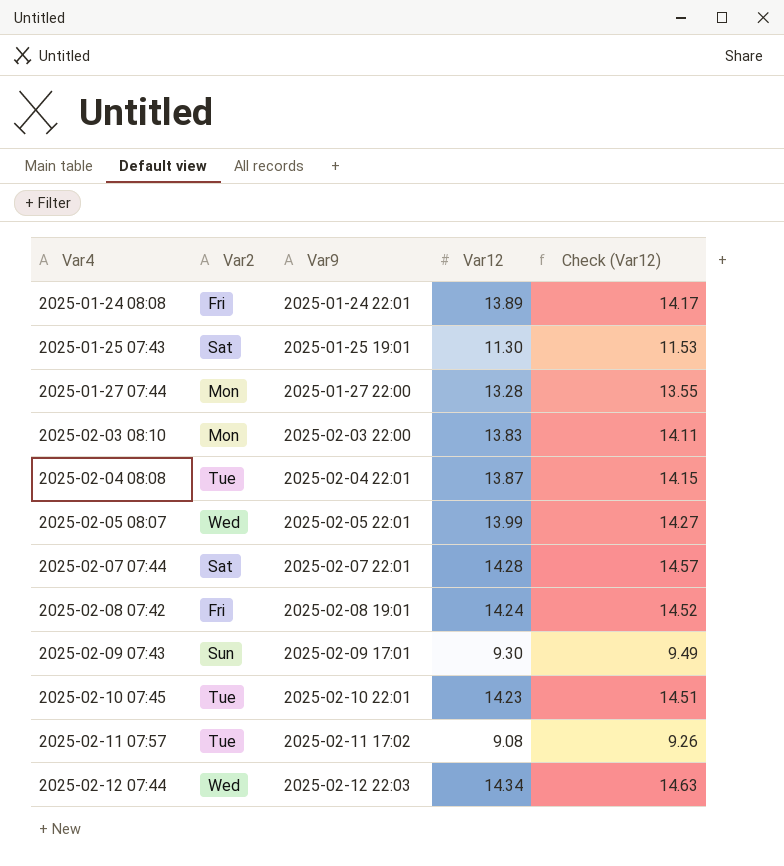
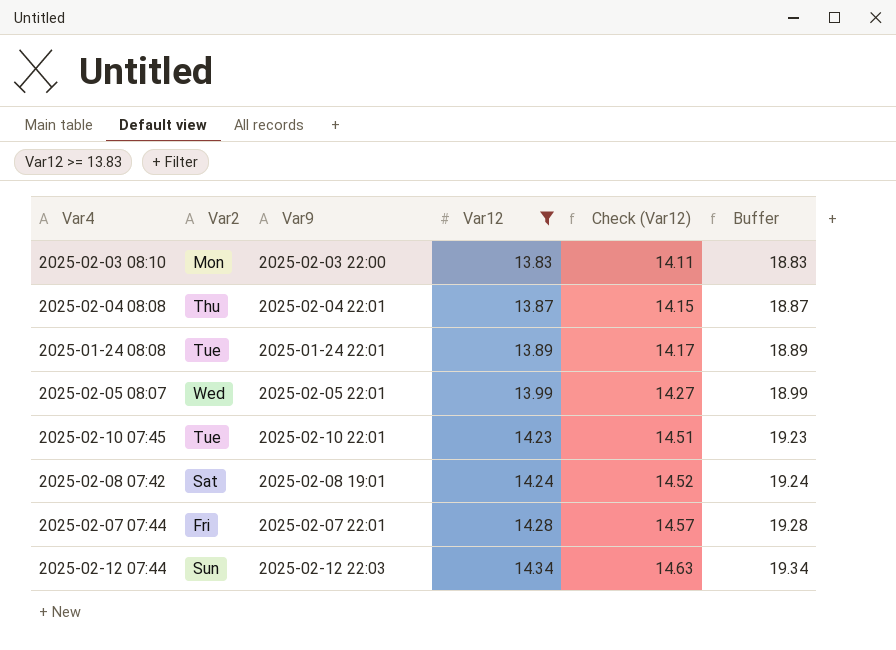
filter: none -> Var12 >= 13.83
row order: Var4 ascending -> Var12 ascending
column Buffer | formula: none -> [Var12] + 5
2025-02-04 08:08 | Var2: Tue -> Thu
2025-01-24 08:08 | Var2: Fri -> Tue
2025-02-08 07:42 | Var2: Fri -> Sat
2025-02-07 07:44 | Var2: Sat -> Fri
2025-02-12 07:44 | Var2: Wed -> Sun

